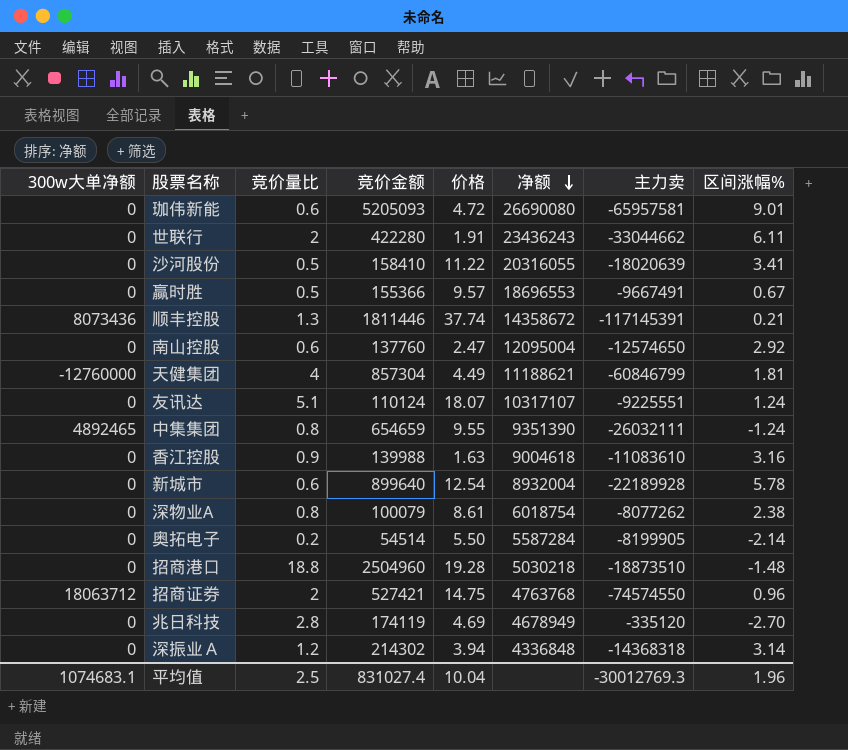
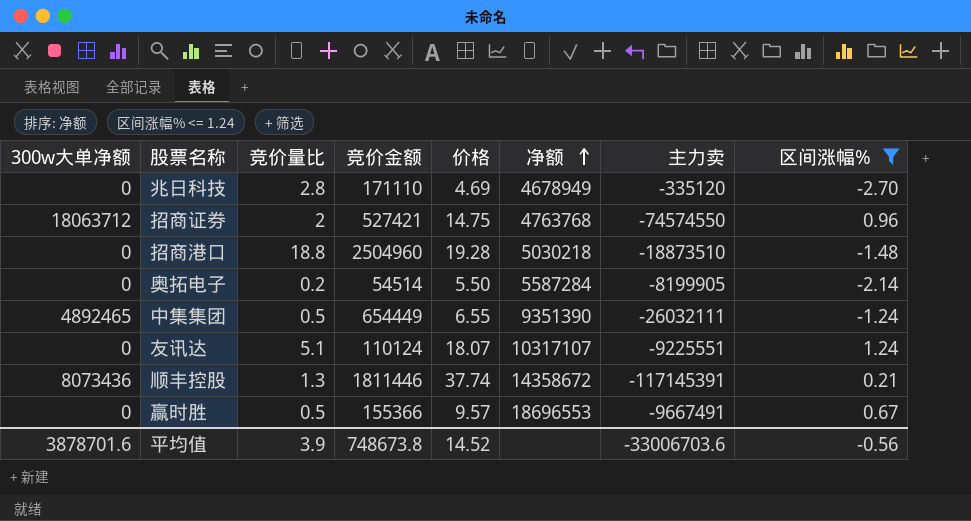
filter: none -> 区间涨幅% <= 1.24
row order: 净额 descending -> 净额 ascending
兆日科技 | 竞价金额: 174119 -> 171110
中集集团 | 竞价量比: 0.8 -> 0.5
中集集团 | 竞价金额: 654659 -> 654449
中集集团 | 价格: 9.55 -> 6.55
平均值 | 300w大单净额: 1074683.1 -> 3878701.6
平均值 | 竞价量比: 2.5 -> 3.9
平均值 | 竞价金额: 831027.4 -> 748673.8
平均值 | 价格: 10.04 -> 14.52
平均值 | 主力卖: -30012769.3 -> -33006703.6
平均值 | 区间涨幅%: 1.96 -> -0.56

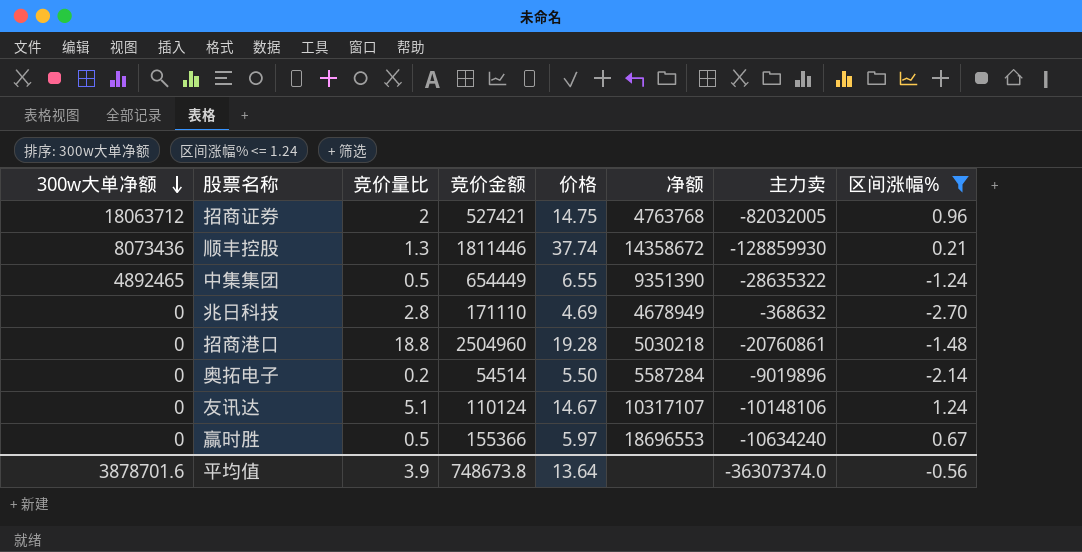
row order: 净额 ascending -> 300w大单净额 descending
招商证券 | 主力卖: -74574550 -> -82032005
顺丰控股 | 主力卖: -117145391 -> -128859930
中集集团 | 主力卖: -26032111 -> -28635322
兆日科技 | 主力卖: -335120 -> -368632
招商港口 | 主力卖: -18873510 -> -20760861
奥拓电子 | 主力卖: -8199905 -> -9019896
友讯达 | 价格: 18.07 -> 14.67
友讯达 | 主力卖: -9225551 -> -10148106
赢时胜 | 价格: 9.57 -> 5.97
赢时胜 | 主力卖: -9667491 -> -10634240
平均值 | 价格: 14.52 -> 13.64
平均值 | 主力卖: -33006703.6 -> -36307374.0

